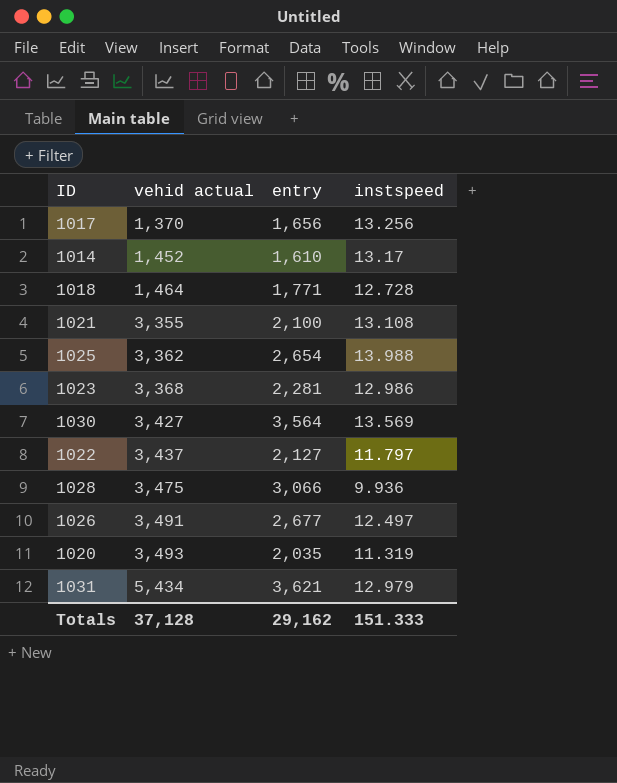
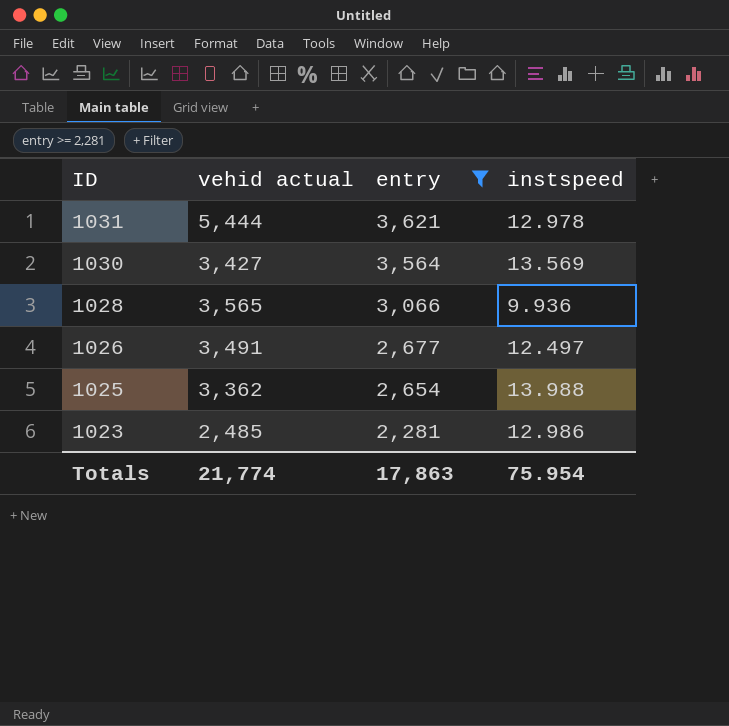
filter: none -> entry >= 2,281
row order: vehid actual ascending -> ID descending
1031 | vehid actual: 5,434 -> 5,444
1031 | instspeed: 12.979 -> 12.978
1028 | vehid actual: 3,475 -> 3,565
1023 | vehid actual: 3,368 -> 2,485
Totals | vehid actual: 37,128 -> 21,774
Totals | entry: 29,162 -> 17,863
Totals | instspeed: 151.333 -> 75.954

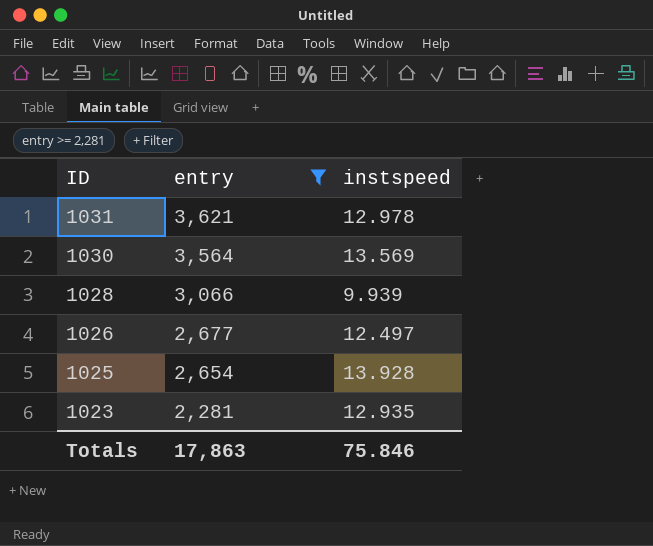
column vehid actual | position: 2 -> none
1028 | instspeed: 9.936 -> 9.939
1025 | instspeed: 13.988 -> 13.928
1023 | instspeed: 12.986 -> 12.935
Totals | instspeed: 75.954 -> 75.846

